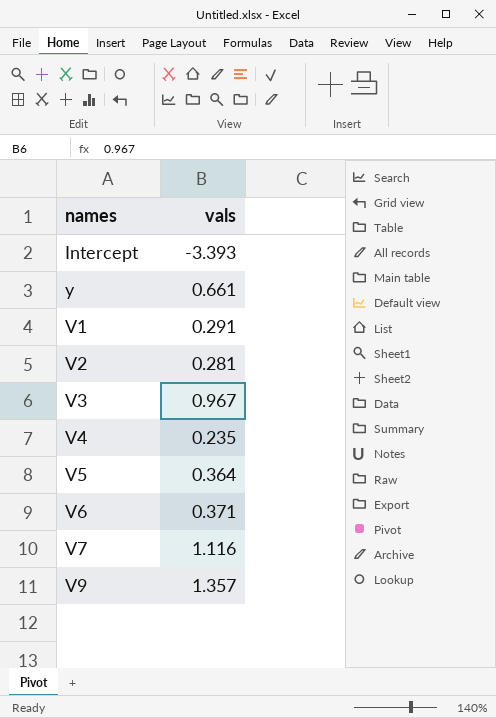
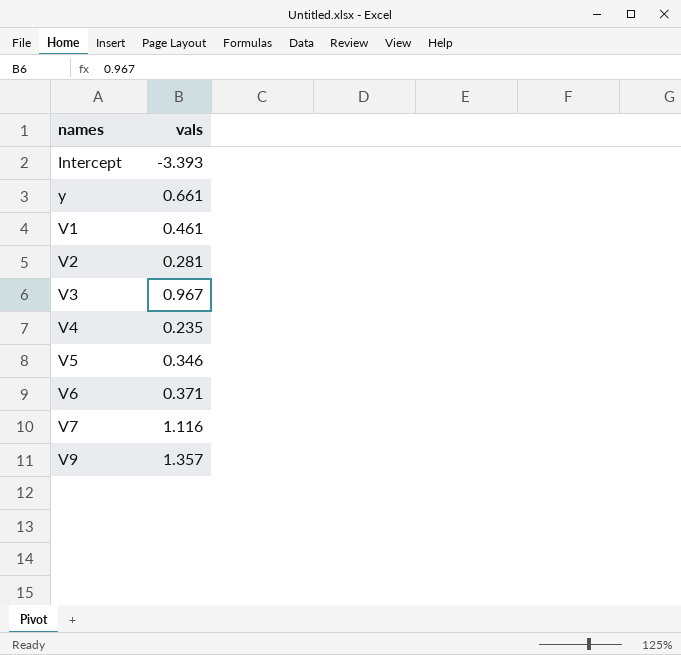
V1 | vals: 0.291 -> 0.461
V5 | vals: 0.364 -> 0.346

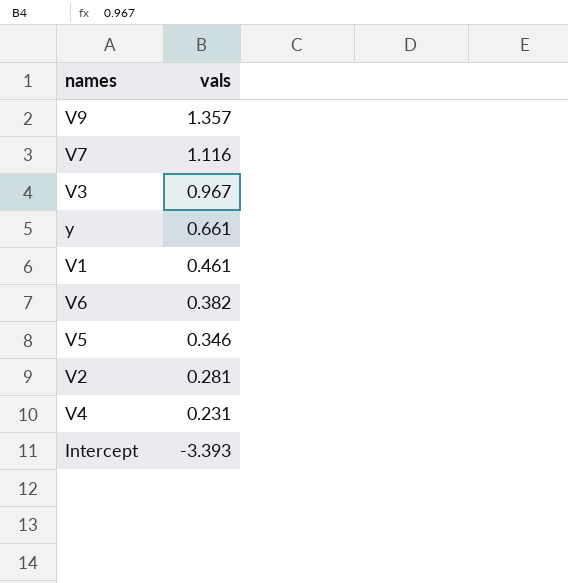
row order: none -> vals descending
V6 | vals: 0.371 -> 0.382
V4 | vals: 0.235 -> 0.231

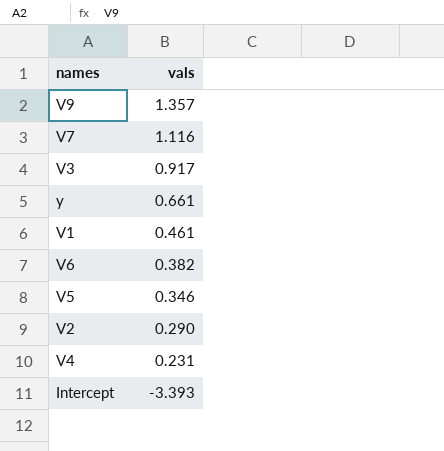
V3 | vals: 0.967 -> 0.917
V2 | vals: 0.281 -> 0.290

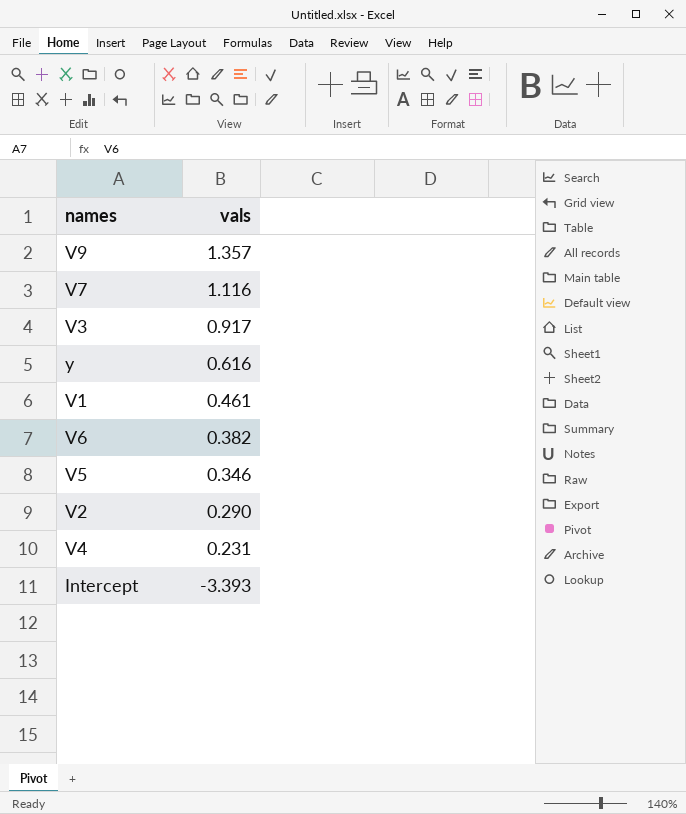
y | vals: 0.661 -> 0.616

